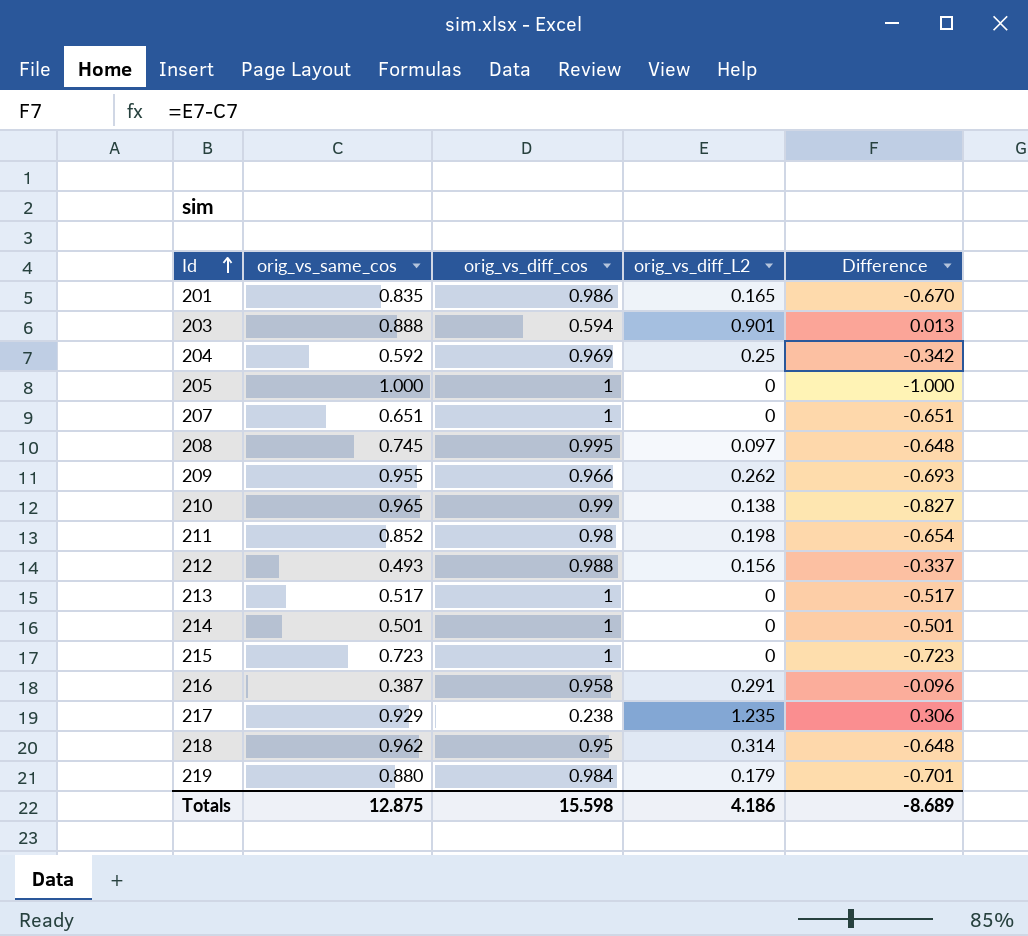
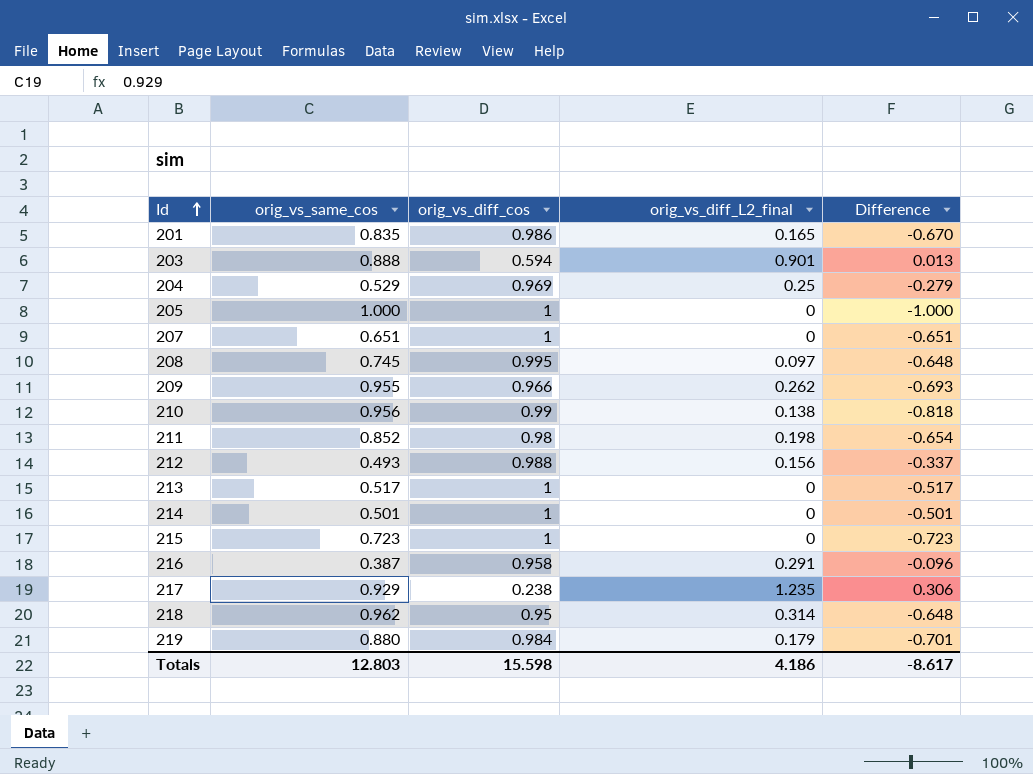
column name: orig_vs_diff_L2 -> orig_vs_diff_L2_final
204 | orig_vs_same_cos: 0.592 -> 0.529
204 | Difference: -0.342 -> -0.279
210 | orig_vs_same_cos: 0.965 -> 0.956
210 | Difference: -0.827 -> -0.818
Totals | orig_vs_same_cos: 12.875 -> 12.803
Totals | Difference: -8.689 -> -8.617

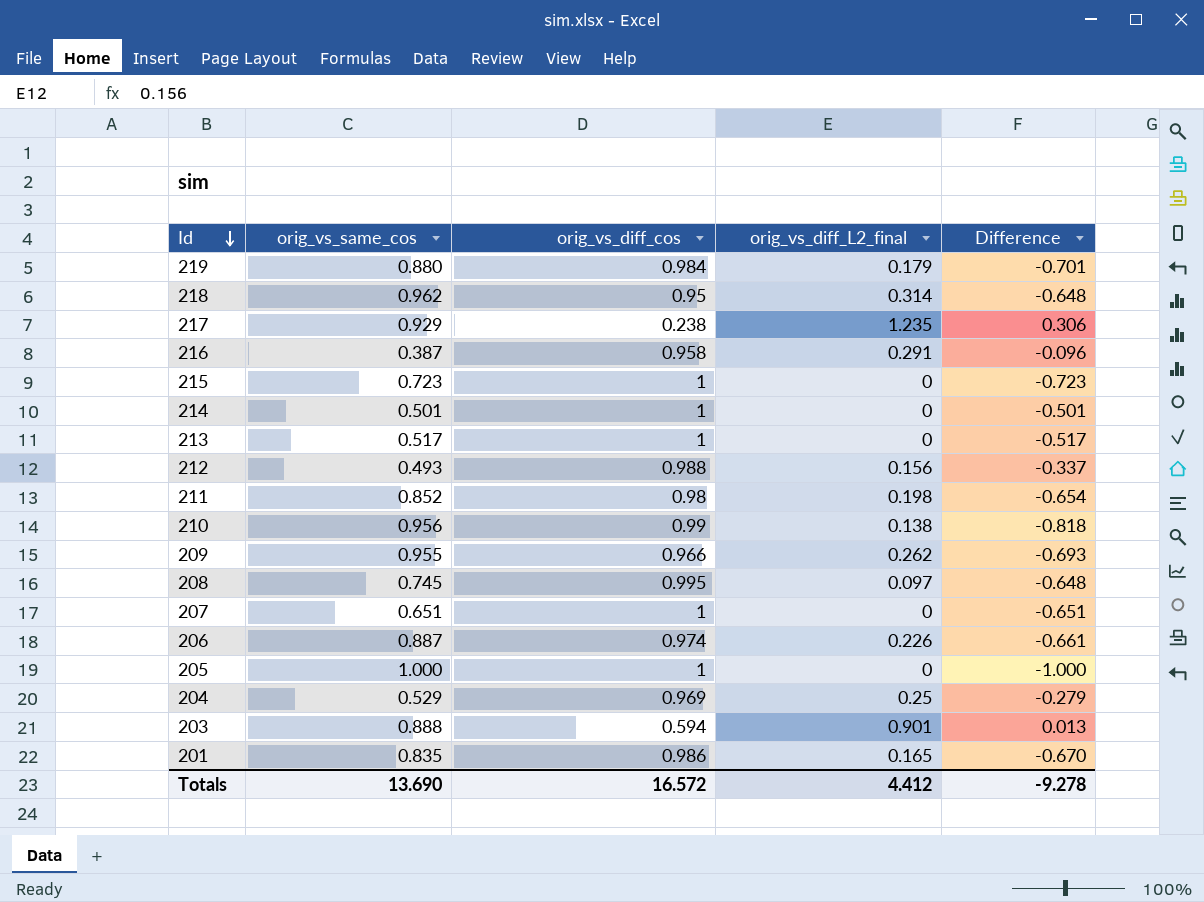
row order: Id ascending -> Id descending
row 206: none -> 0.887 | 0.974 | 0.226 | -0.661
Totals | orig_vs_same_cos: 12.803 -> 13.690
Totals | orig_vs_diff_cos: 15.598 -> 16.572
Totals | orig_vs_diff_L2_final: 4.186 -> 4.412
Totals | Difference: -8.617 -> -9.278

